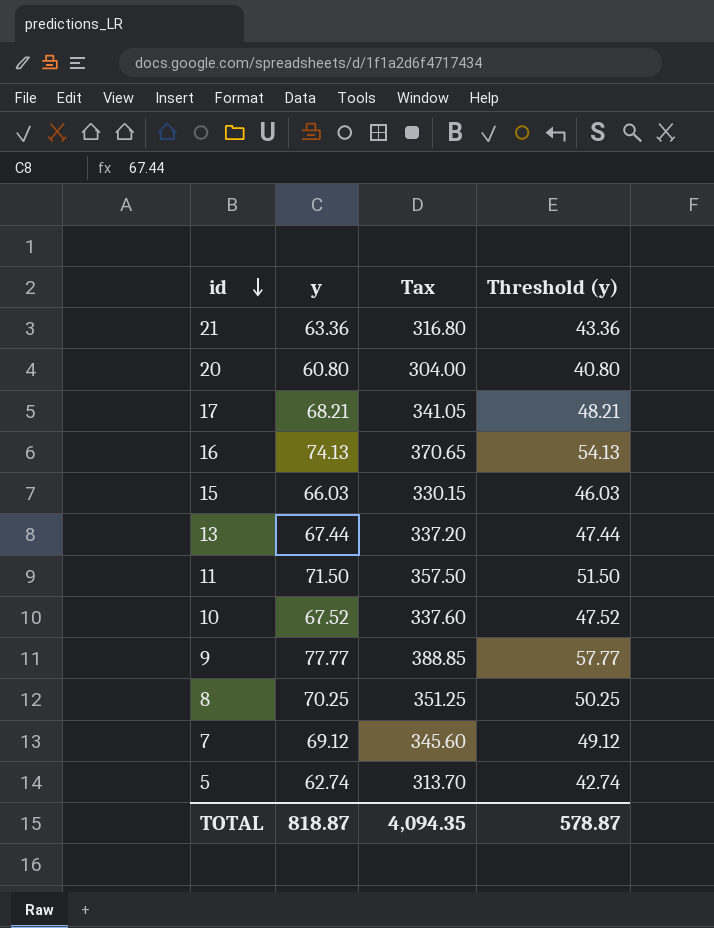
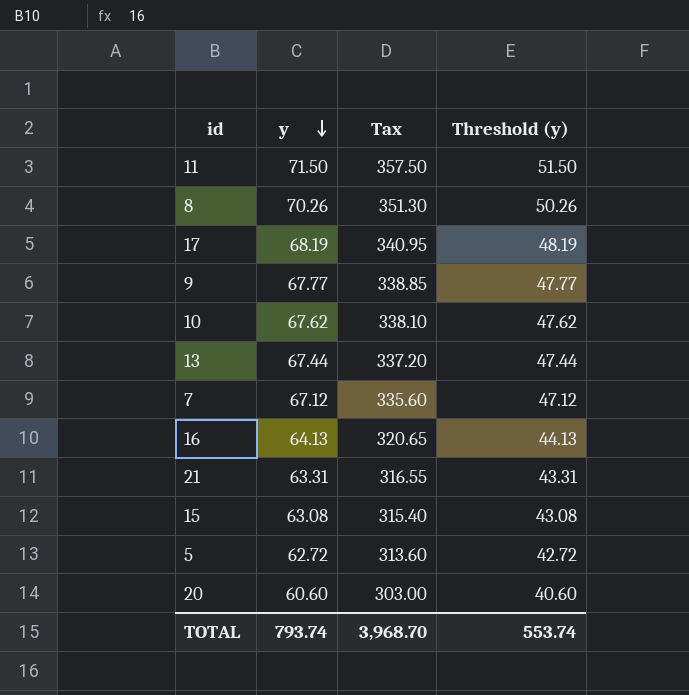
row order: id descending -> y descending
8 | y: 70.25 -> 70.26
8 | Tax: 351.25 -> 351.30
8 | Threshold (y): 50.25 -> 50.26
17 | y: 68.21 -> 68.19
17 | Tax: 341.05 -> 340.95
17 | Threshold (y): 48.21 -> 48.19
9 | y: 77.77 -> 67.77
9 | Tax: 388.85 -> 338.85
9 | Threshold (y): 57.77 -> 47.77
10 | y: 67.52 -> 67.62
10 | Tax: 337.60 -> 338.10
10 | Threshold (y): 47.52 -> 47.62
7 | y: 69.12 -> 67.12
7 | Tax: 345.60 -> 335.60
7 | Threshold (y): 49.12 -> 47.12
16 | y: 74.13 -> 64.13
16 | Tax: 370.65 -> 320.65
16 | Threshold (y): 54.13 -> 44.13
21 | y: 63.36 -> 63.31
21 | Tax: 316.80 -> 316.55
21 | Threshold (y): 43.36 -> 43.31
15 | y: 66.03 -> 63.08
15 | Tax: 330.15 -> 315.40
15 | Threshold (y): 46.03 -> 43.08
5 | y: 62.74 -> 62.72
5 | Tax: 313.70 -> 313.60
5 | Threshold (y): 42.74 -> 42.72
20 | y: 60.80 -> 60.60
20 | Tax: 304.00 -> 303.00
20 | Threshold (y): 40.80 -> 40.60
TOTAL | y: 818.87 -> 793.74
TOTAL | Tax: 4,094.35 -> 3,968.70
TOTAL | Threshold (y): 578.87 -> 553.74

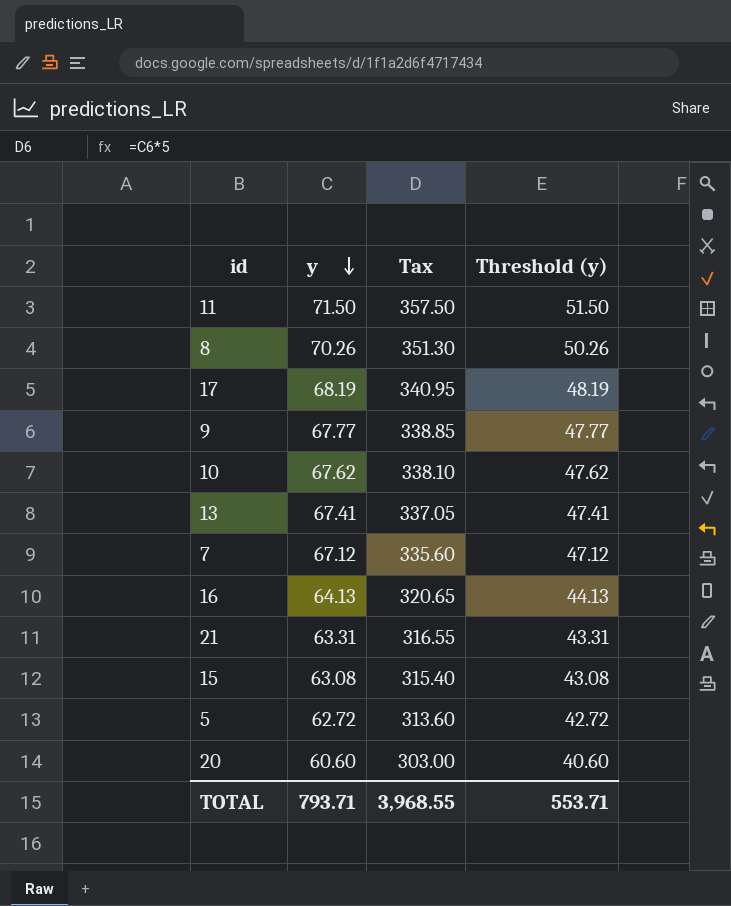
13 | y: 67.44 -> 67.41
13 | Tax: 337.20 -> 337.05
13 | Threshold (y): 47.44 -> 47.41
TOTAL | y: 793.74 -> 793.71
TOTAL | Tax: 3,968.70 -> 3,968.55
TOTAL | Threshold (y): 553.74 -> 553.71

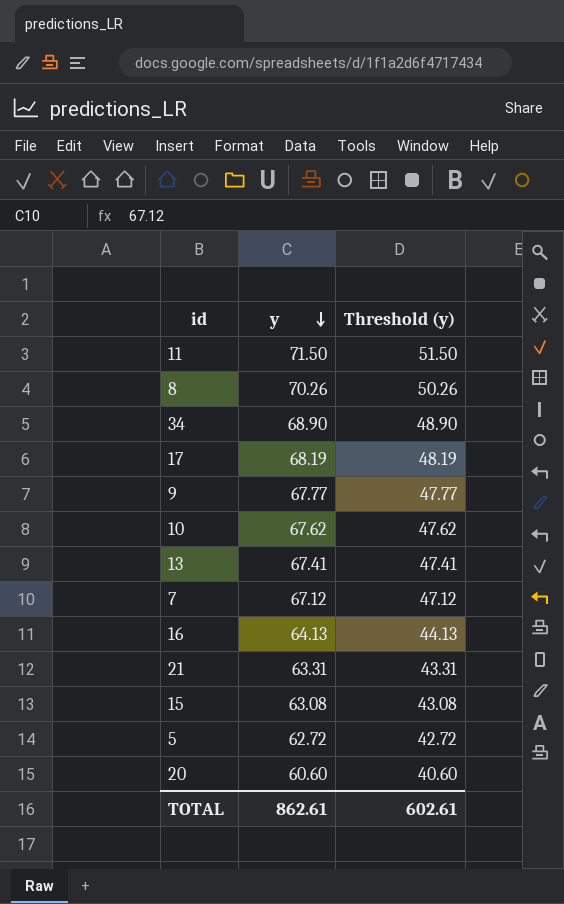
column Tax | formula: [y] * 5 -> none
row 34: none -> 68.90 | 48.90
TOTAL | y: 793.71 -> 862.61
TOTAL | Threshold (y): 553.71 -> 602.61

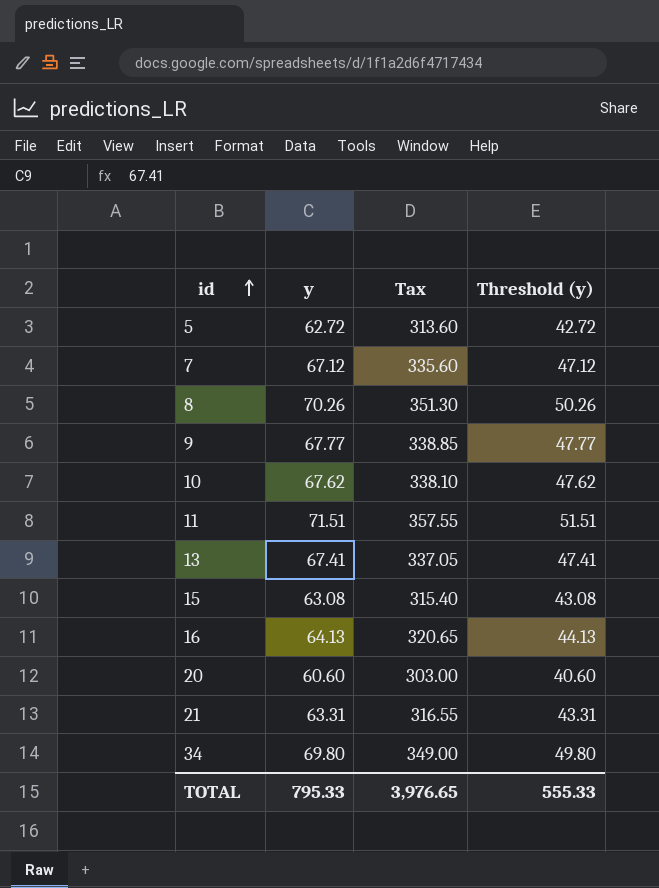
row order: y descending -> id ascending
column Tax | formula: none -> [y] * 5
row 17: 68.19 | 48.19 -> none
11 | y: 71.50 -> 71.51
11 | Threshold (y): 51.50 -> 51.51
34 | y: 68.90 -> 69.80
34 | Threshold (y): 48.90 -> 49.80
TOTAL | y: 862.61 -> 795.33
TOTAL | Threshold (y): 602.61 -> 555.33

